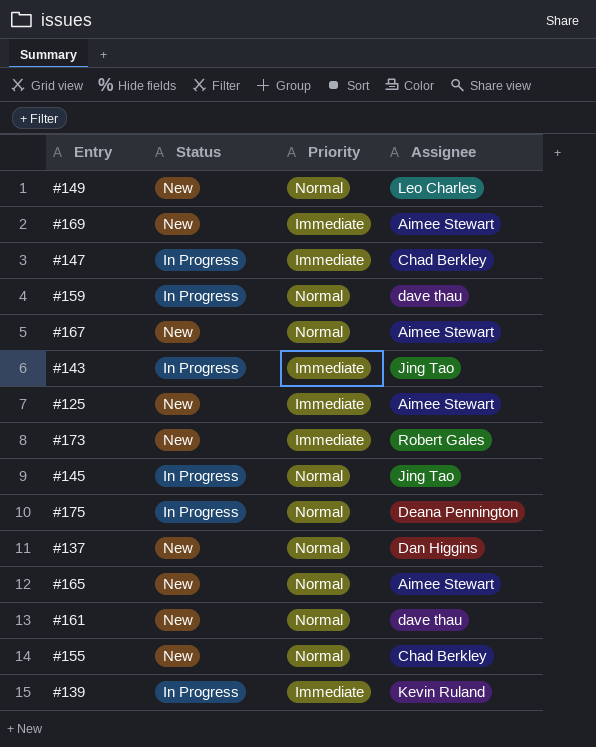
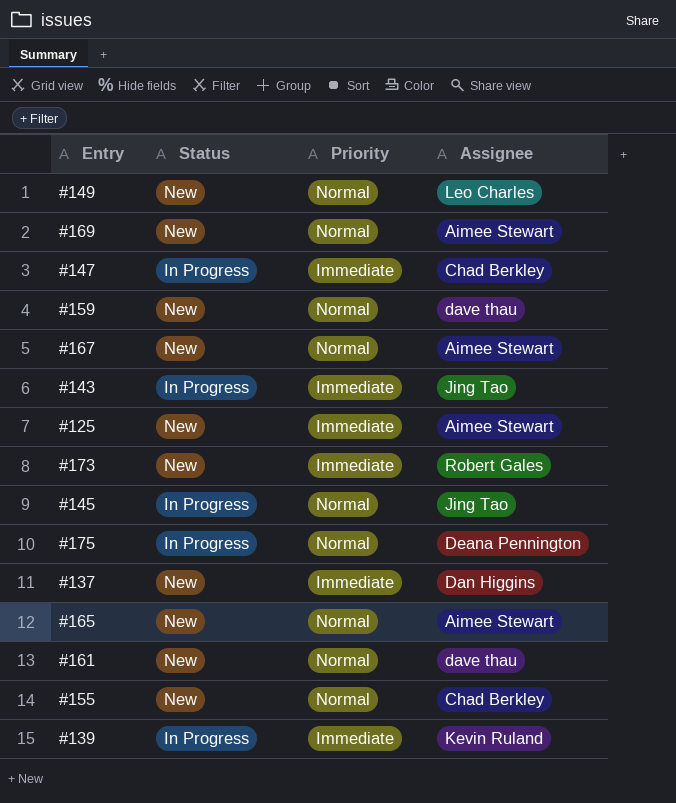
#169 | Priority: Immediate -> Normal
#159 | Status: In Progress -> New
#137 | Priority: Normal -> Immediate

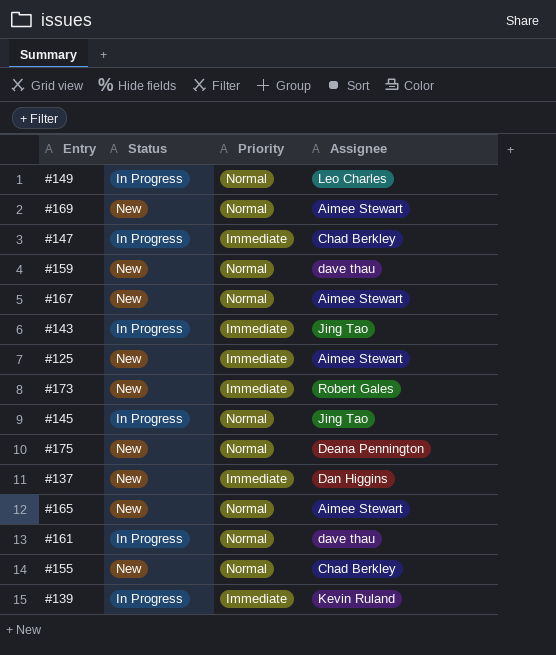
#149 | Status: New -> In Progress
#175 | Status: In Progress -> New
#161 | Status: New -> In Progress

